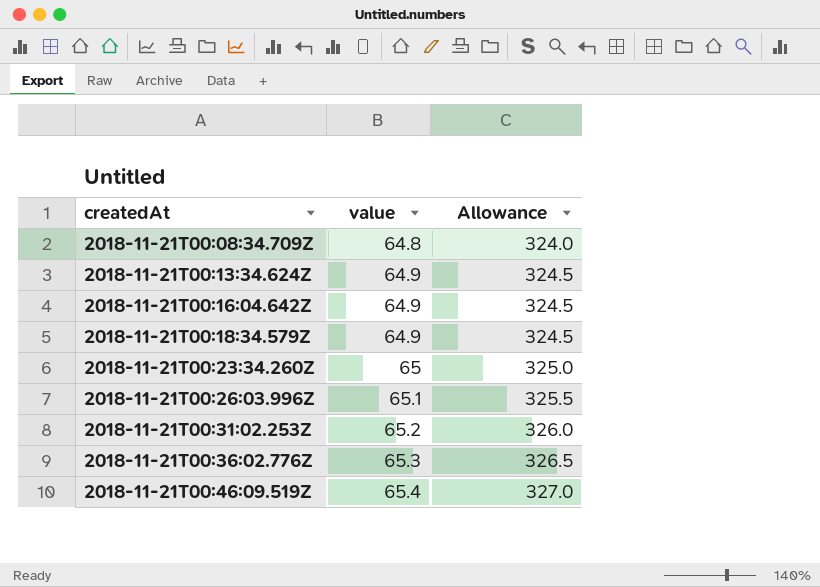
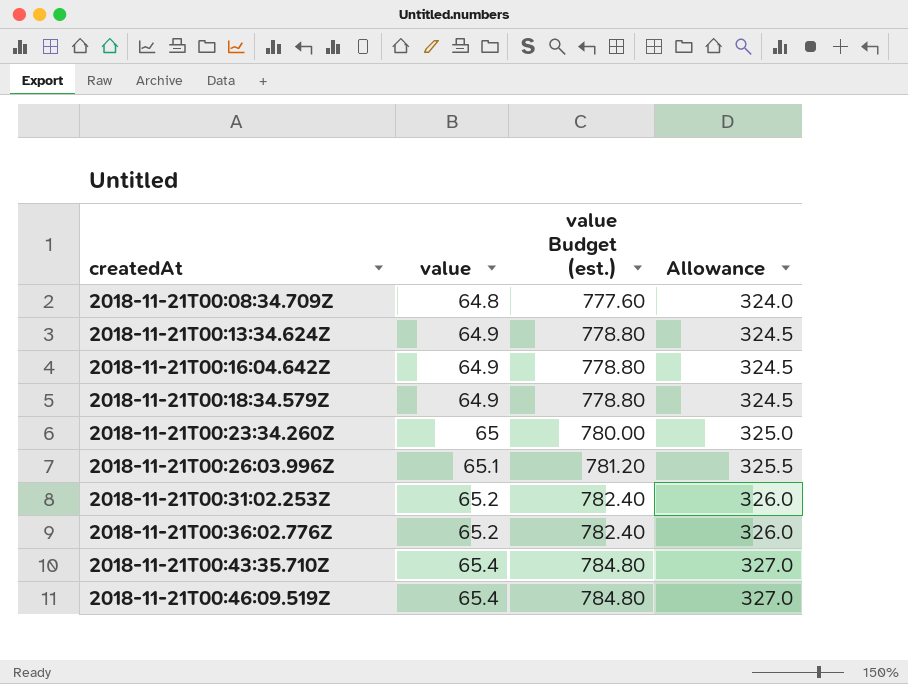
column value Budget (est.) | formula: none -> [value] * 12
2018-11-21T00:36:02.776Z | value: 65.3 -> 65.2
2018-11-21T00:36:02.776Z | Allowance: 326.5 -> 326.0
row 2018-11-21T00:43:35.710Z: none -> 65.4 | 784.80 | 327.0

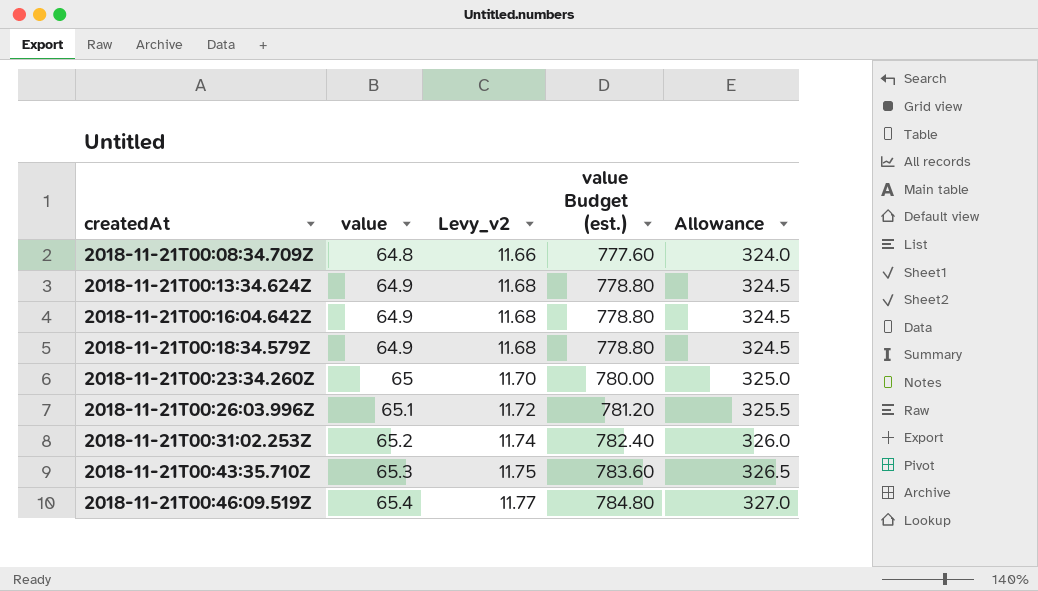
column Levy_v2 | formula: none -> [value] * 0.18
row 2018-11-21T00:36:02.776Z: 65.2 | 782.40 | 326.0 -> none
2018-11-21T00:43:35.710Z | value: 65.4 -> 65.3
2018-11-21T00:43:35.710Z | value Budget (est.): 784.80 -> 783.60
2018-11-21T00:43:35.710Z | Allowance: 327.0 -> 326.5

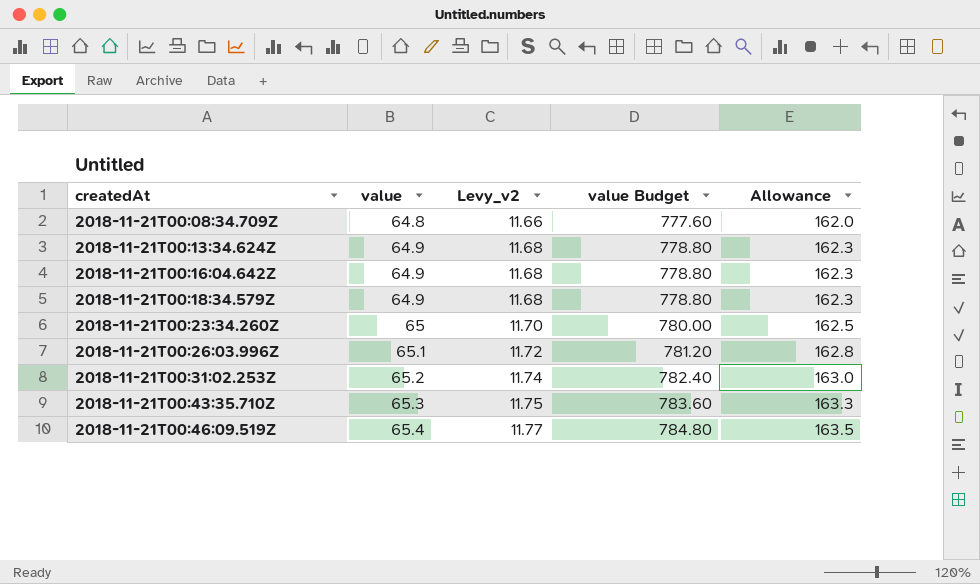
column name: value Budget (est.) -> value Budget
column Allowance | formula: [value] * 5 -> [value] * 2.5

